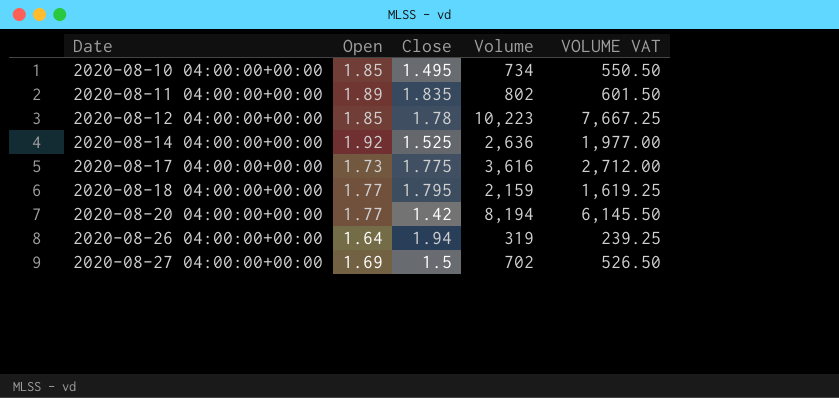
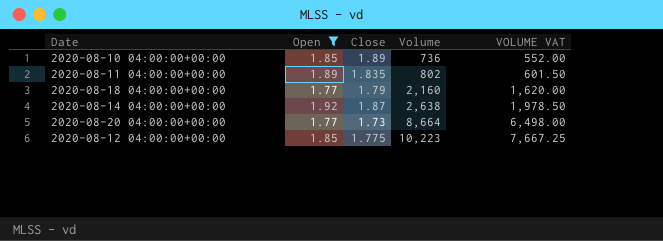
filter: none -> Open >= 1.77
row order: Date ascending -> Volume ascending
2020-08-10 04:00:00+00:00 | Close: 1.495 -> 1.89
2020-08-10 04:00:00+00:00 | Volume: 734 -> 736
2020-08-10 04:00:00+00:00 | VOLUME VAT: 550.50 -> 552.00
2020-08-18 04:00:00+00:00 | Close: 1.795 -> 1.79
2020-08-18 04:00:00+00:00 | Volume: 2,159 -> 2,160
2020-08-18 04:00:00+00:00 | VOLUME VAT: 1,619.25 -> 1,620.00
2020-08-14 04:00:00+00:00 | Close: 1.525 -> 1.87
2020-08-14 04:00:00+00:00 | Volume: 2,636 -> 2,638
2020-08-14 04:00:00+00:00 | VOLUME VAT: 1,977.00 -> 1,978.50
2020-08-20 04:00:00+00:00 | Close: 1.42 -> 1.73
2020-08-20 04:00:00+00:00 | Volume: 8,194 -> 8,664
2020-08-20 04:00:00+00:00 | VOLUME VAT: 6,145.50 -> 6,498.00
2020-08-12 04:00:00+00:00 | Close: 1.78 -> 1.775

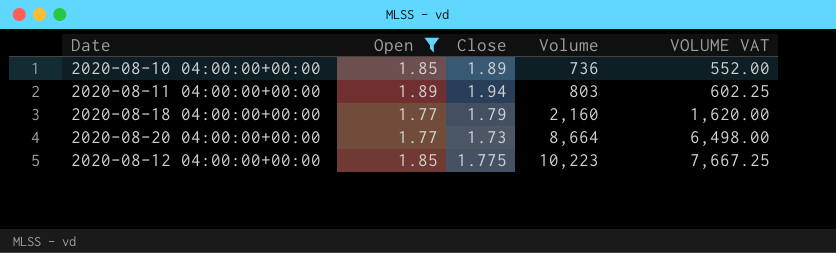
row 2020-08-14 04:00:00+00:00: 1.92 | 1.87 | 2,638 | 1,978.50 -> none
2020-08-11 04:00:00+00:00 | Close: 1.835 -> 1.94
2020-08-11 04:00:00+00:00 | Volume: 802 -> 803
2020-08-11 04:00:00+00:00 | VOLUME VAT: 601.50 -> 602.25

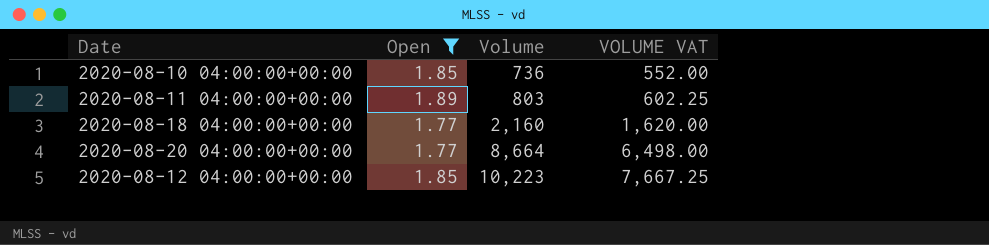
column Close | position: 3 -> none

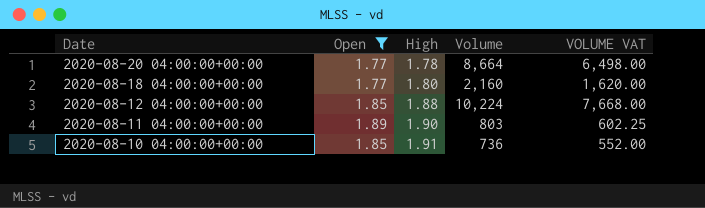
row order: Volume ascending -> Date descending
column High | position: none -> 3
2020-08-12 04:00:00+00:00 | Volume: 10,223 -> 10,224
2020-08-12 04:00:00+00:00 | VOLUME VAT: 7,667.25 -> 7,668.00

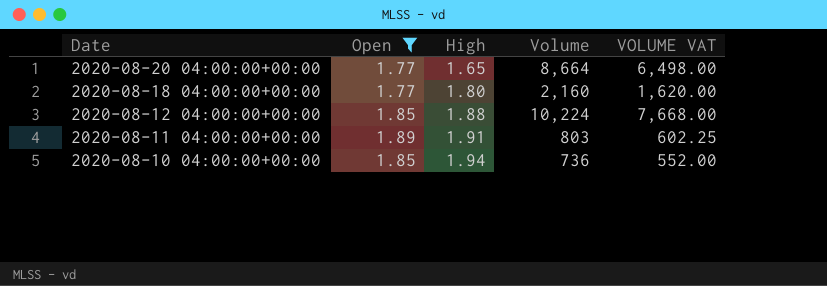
2020-08-20 04:00:00+00:00 | High: 1.78 -> 1.65
2020-08-11 04:00:00+00:00 | High: 1.90 -> 1.91
2020-08-10 04:00:00+00:00 | High: 1.91 -> 1.94

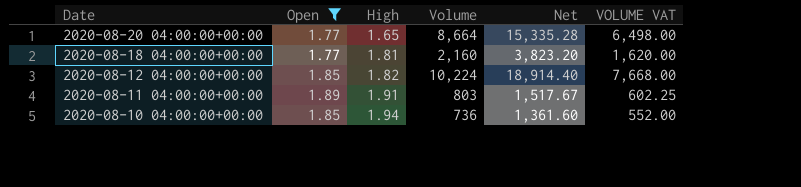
column Net | formula: none -> [Open] * [Volume]
2020-08-18 04:00:00+00:00 | High: 1.80 -> 1.81
2020-08-12 04:00:00+00:00 | High: 1.88 -> 1.82

